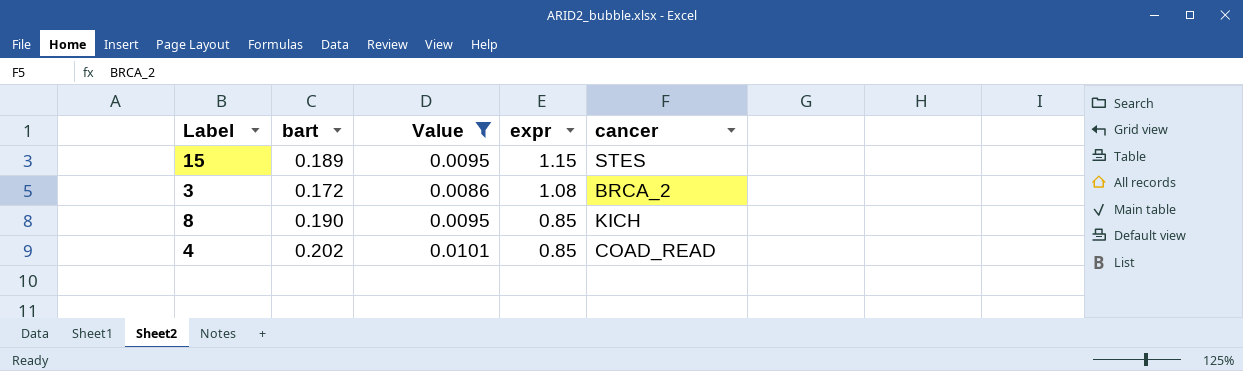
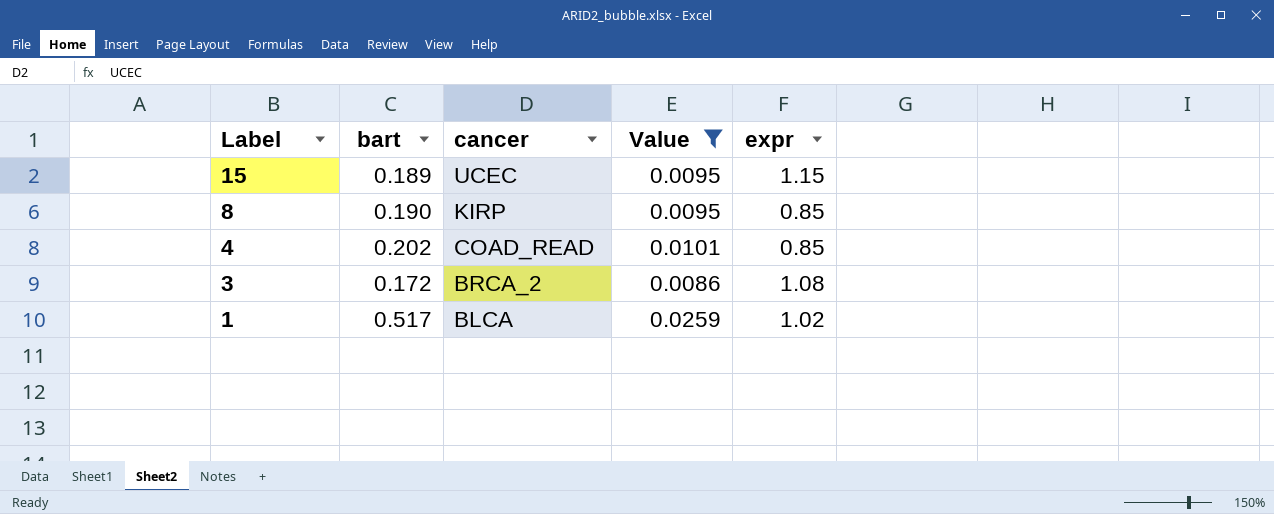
row order: expr descending -> Label descending
column cancer | position: 5 -> 3
15 | cancer: STES -> UCEC
8 | cancer: KICH -> KIRP
row 1: none -> 0.517 | BLCA | 0.0259 | 1.02

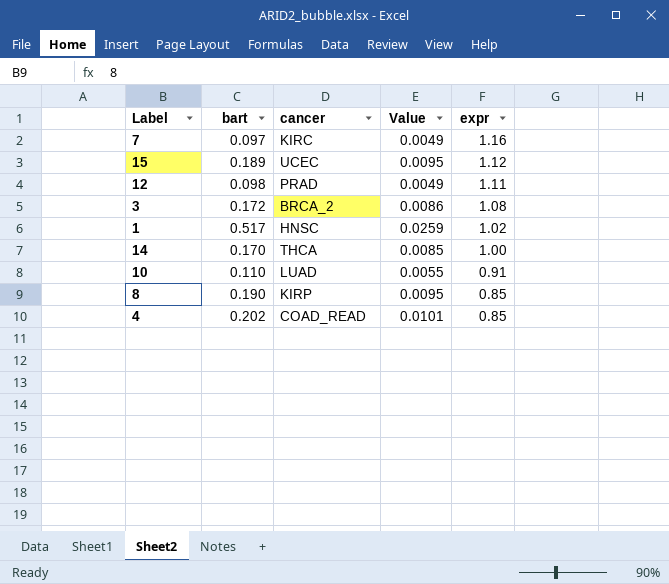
filter: Value >= 0.0086 -> none
row order: Label descending -> expr descending
15 | expr: 1.15 -> 1.12
1 | cancer: BLCA -> HNSC

